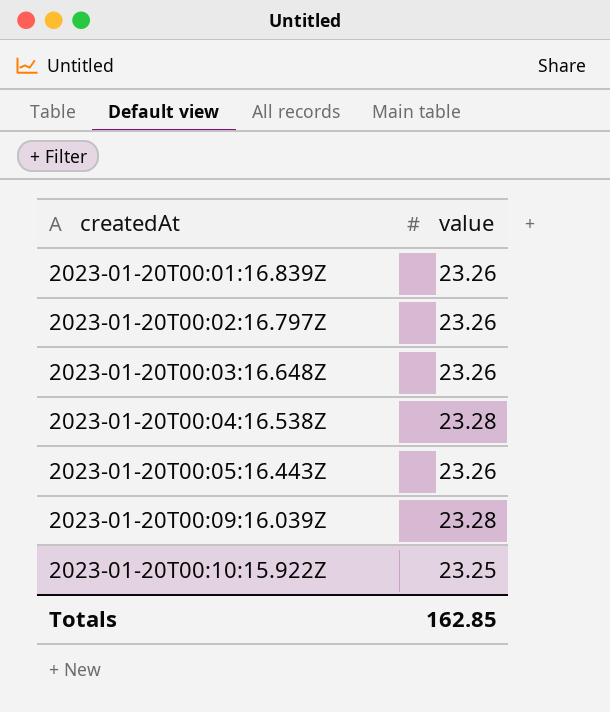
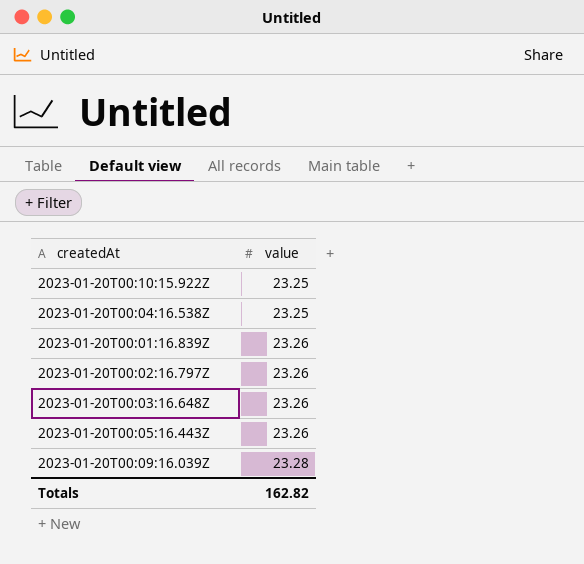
row order: createdAt ascending -> value ascending
2023-01-20T00:04:16.538Z | value: 23.28 -> 23.25
Totals | value: 162.85 -> 162.82

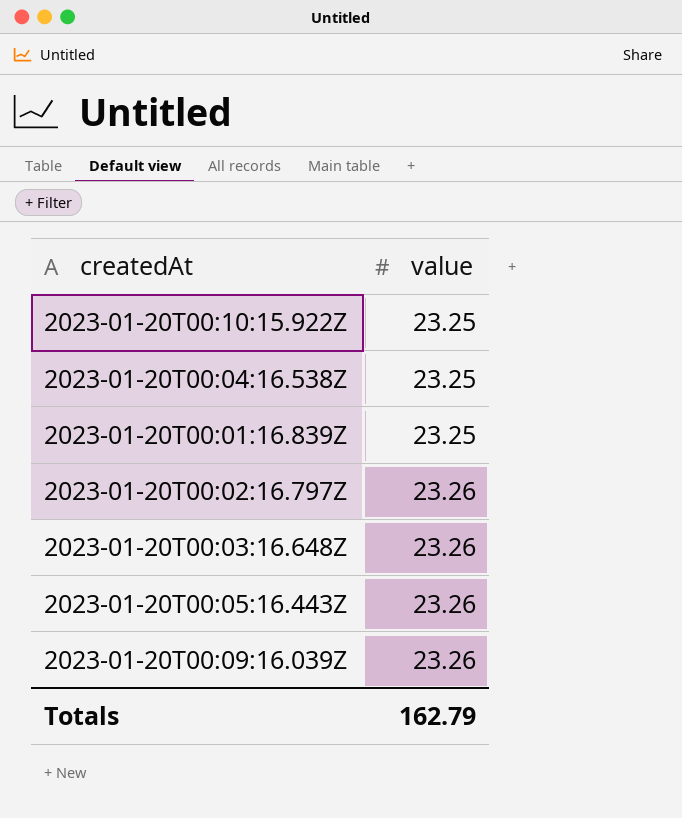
2023-01-20T00:01:16.839Z | value: 23.26 -> 23.25
2023-01-20T00:09:16.039Z | value: 23.28 -> 23.26
Totals | value: 162.82 -> 162.79

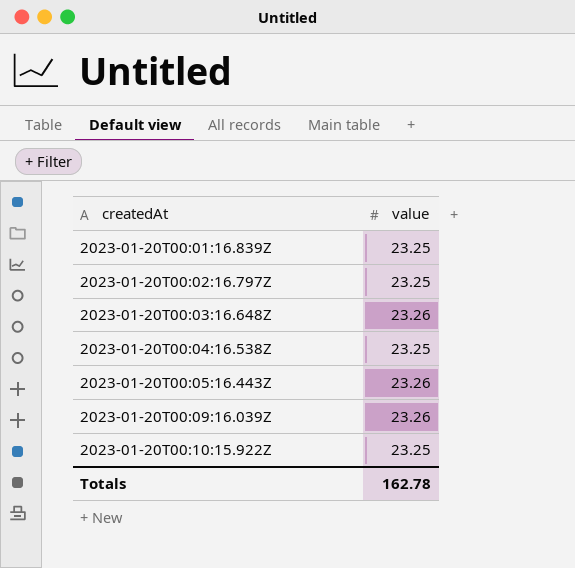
row order: value ascending -> createdAt ascending
2023-01-20T00:02:16.797Z | value: 23.26 -> 23.25
Totals | value: 162.79 -> 162.78

